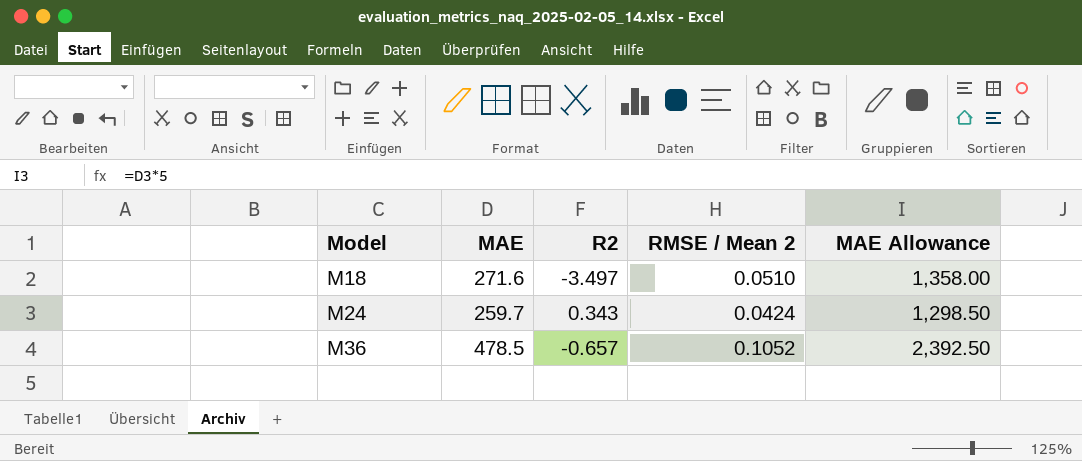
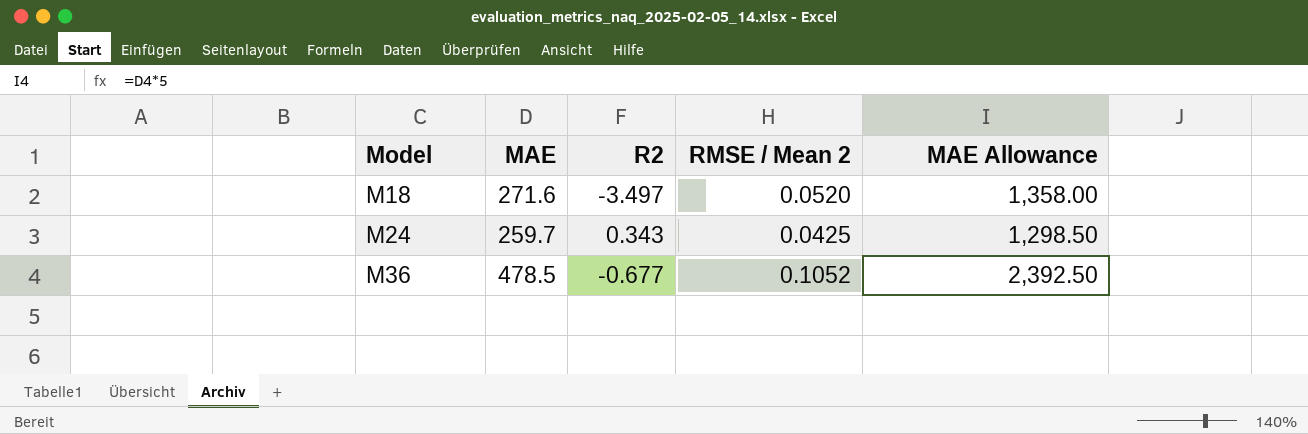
M18 | RMSE / Mean 2: 0.0510 -> 0.0520
M24 | RMSE / Mean 2: 0.0424 -> 0.0425
M36 | R2: -0.657 -> -0.677

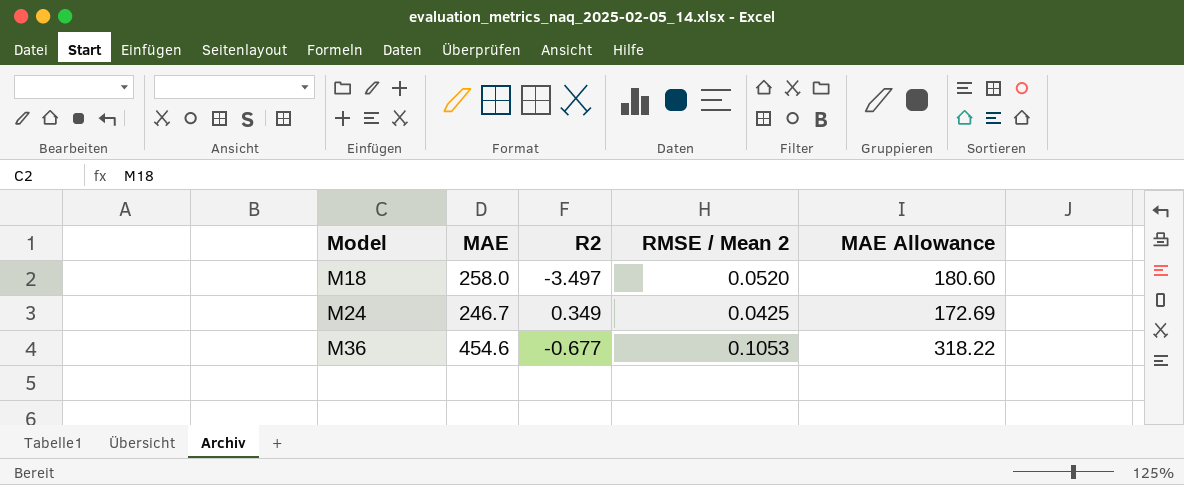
column MAE Allowance | formula: [MAE] * 5 -> [MAE] * 0.7
M18 | MAE: 271.6 -> 258.0
M24 | MAE: 259.7 -> 246.7
M24 | R2: 0.343 -> 0.349
M36 | MAE: 478.5 -> 454.6
M36 | RMSE / Mean 2: 0.1052 -> 0.1053

